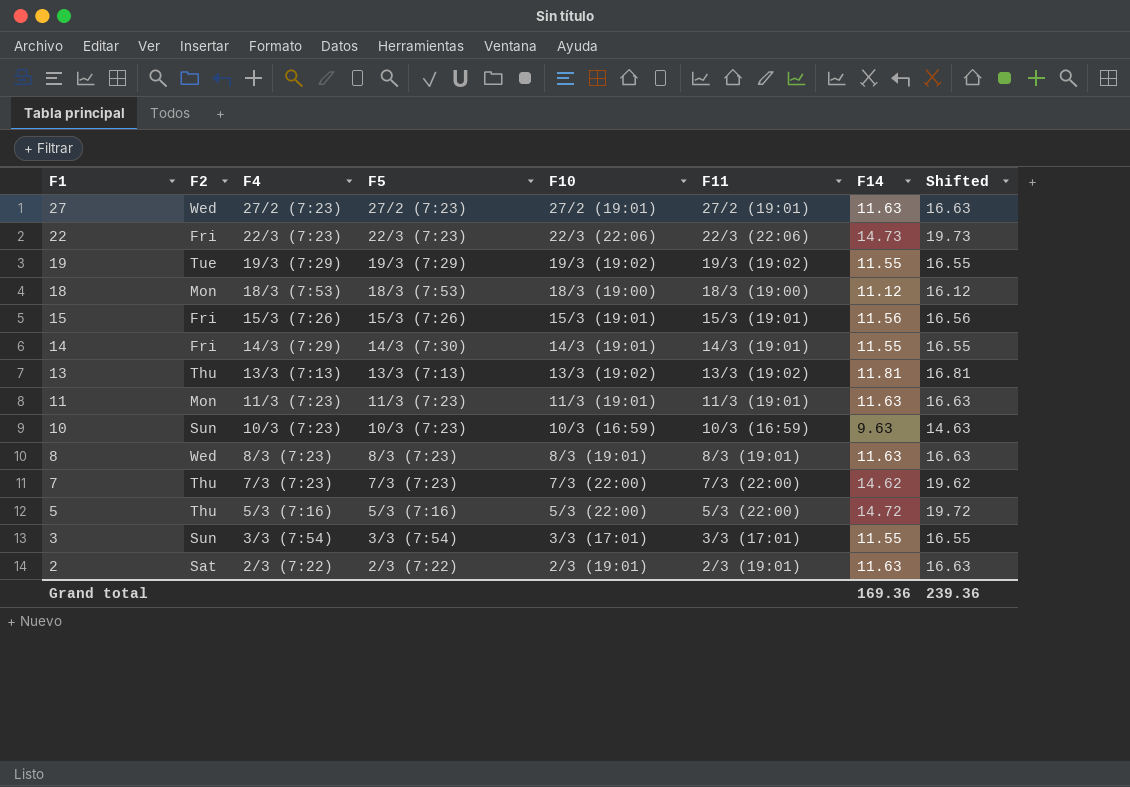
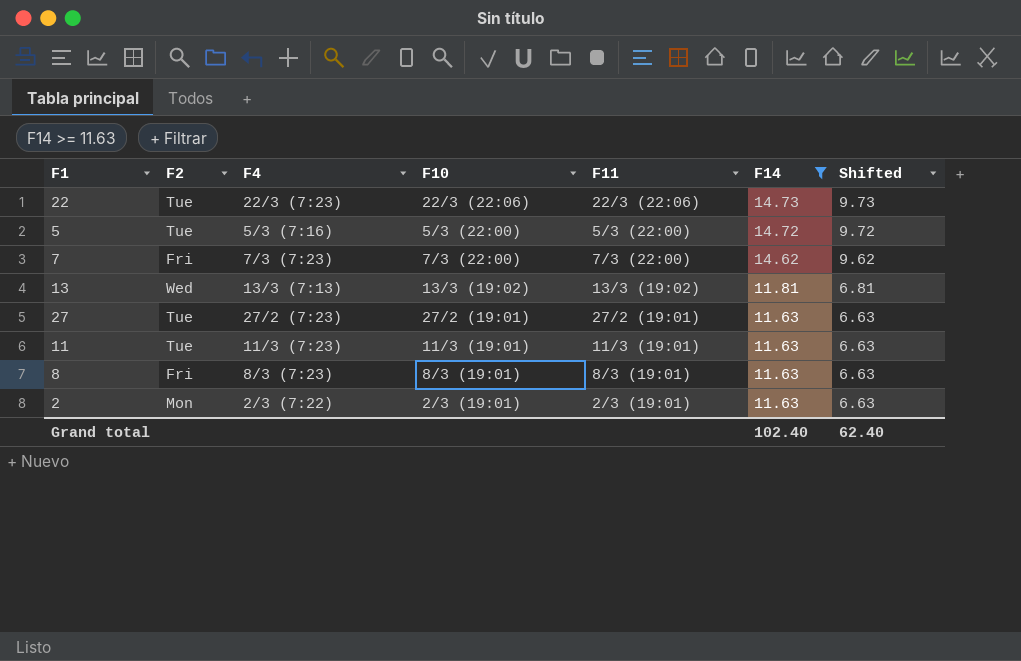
filter: none -> F14 >= 11.63
row order: F1 descending -> F14 descending
column F5 | position: 4 -> none
column Shifted | formula: [F14] + 5 -> [F14] - 5
22 | F2: Fri -> Tue
5 | F2: Thu -> Tue
7 | F2: Thu -> Fri
13 | F2: Thu -> Wed
27 | F2: Wed -> Tue
11 | F2: Mon -> Tue
8 | F2: Wed -> Fri
2 | F2: Sat -> Mon
Grand total | F14: 169.36 -> 102.40
Grand total | Shifted: 239.36 -> 62.40

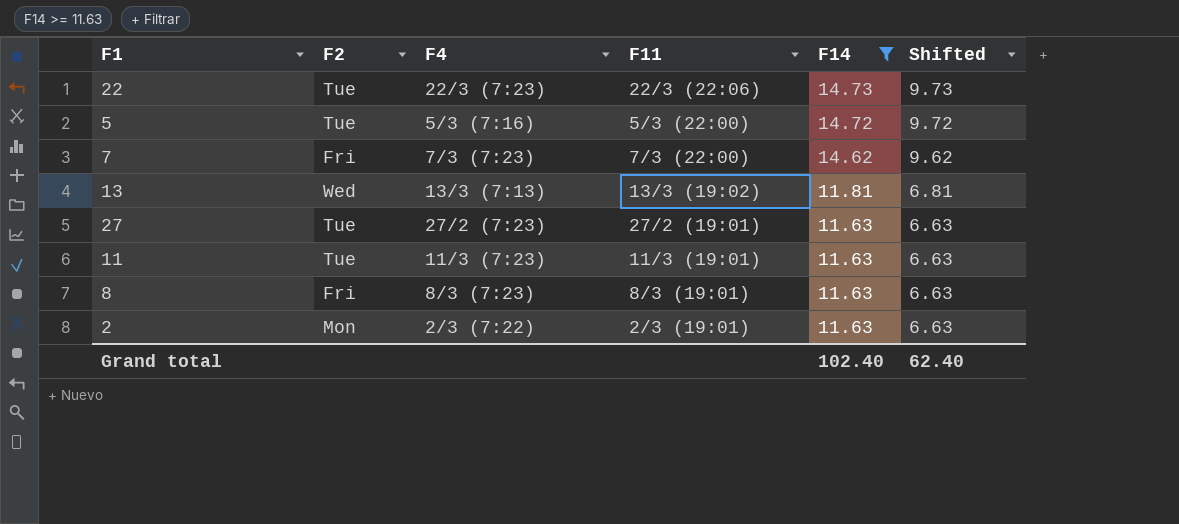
column F10 | position: 4 -> none

